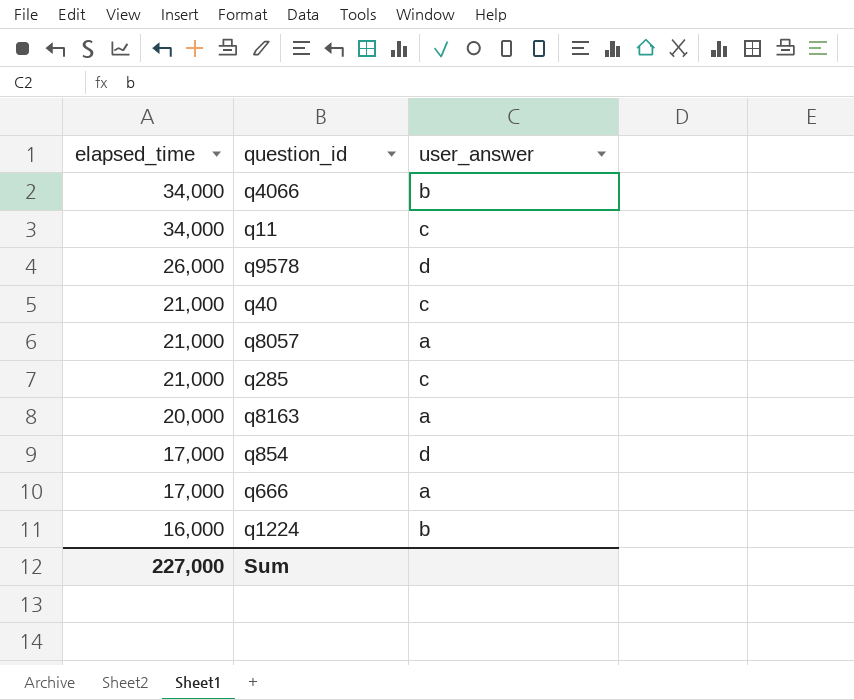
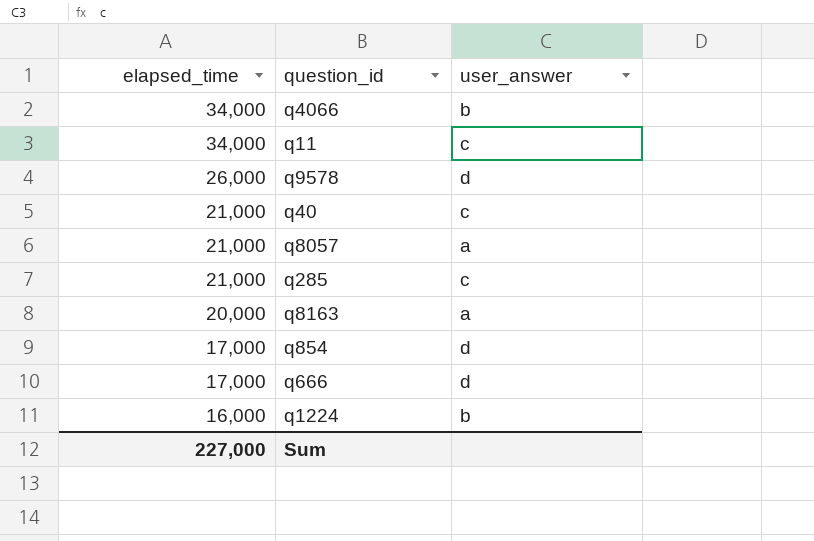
q666 | user_answer: a -> d

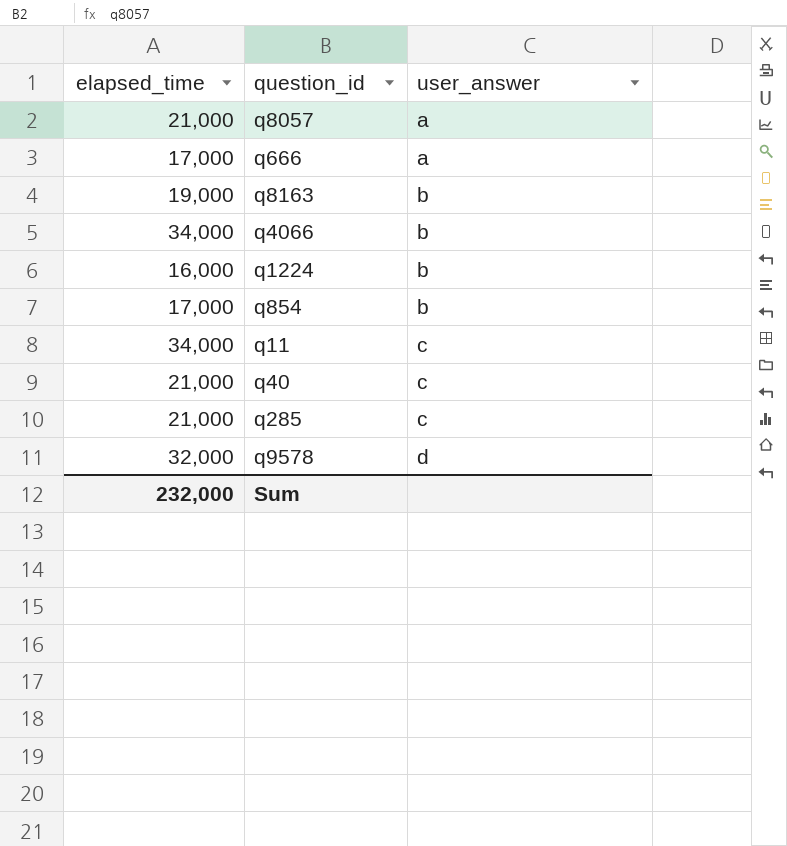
row order: elapsed_time descending -> user_answer ascending
q666 | user_answer: d -> a
q8163 | elapsed_time: 20,000 -> 19,000
q8163 | user_answer: a -> b
q854 | user_answer: d -> b
q9578 | elapsed_time: 26,000 -> 32,000
Sum | elapsed_time: 227,000 -> 232,000

